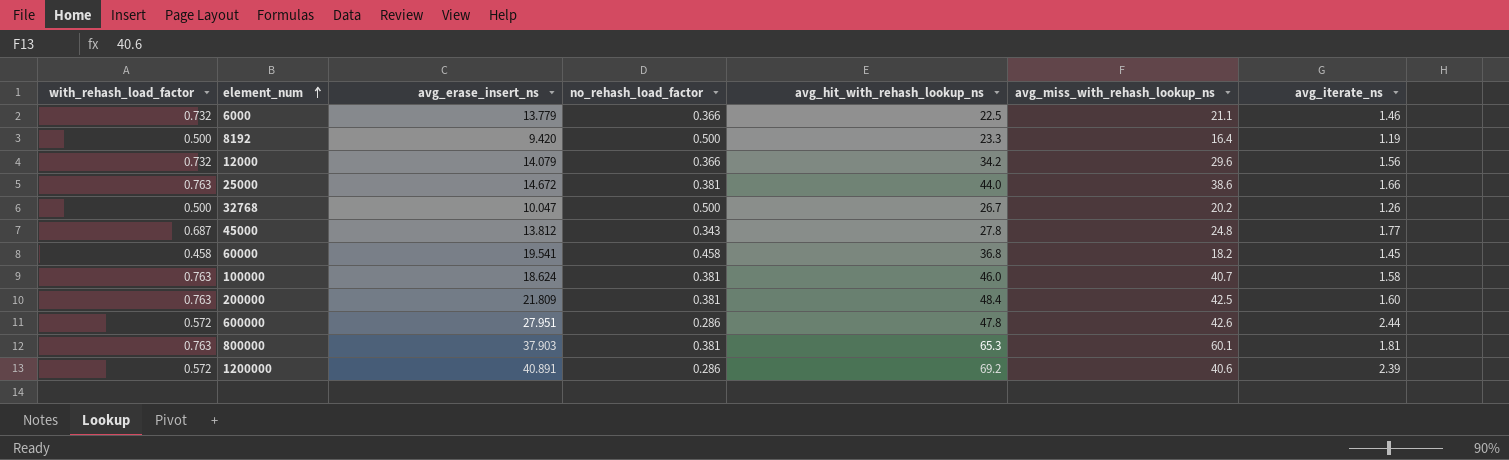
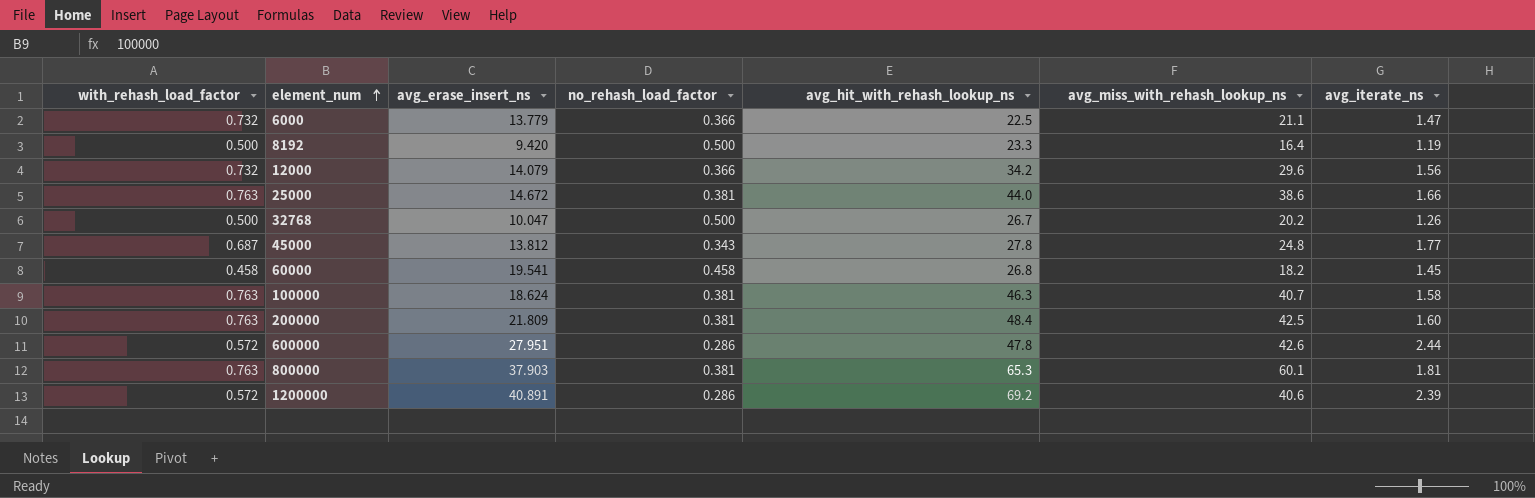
6000 | avg_iterate_ns: 1.46 -> 1.47
60000 | avg_hit_with_rehash_lookup_ns: 36.8 -> 26.8
100000 | avg_hit_with_rehash_lookup_ns: 46.0 -> 46.3

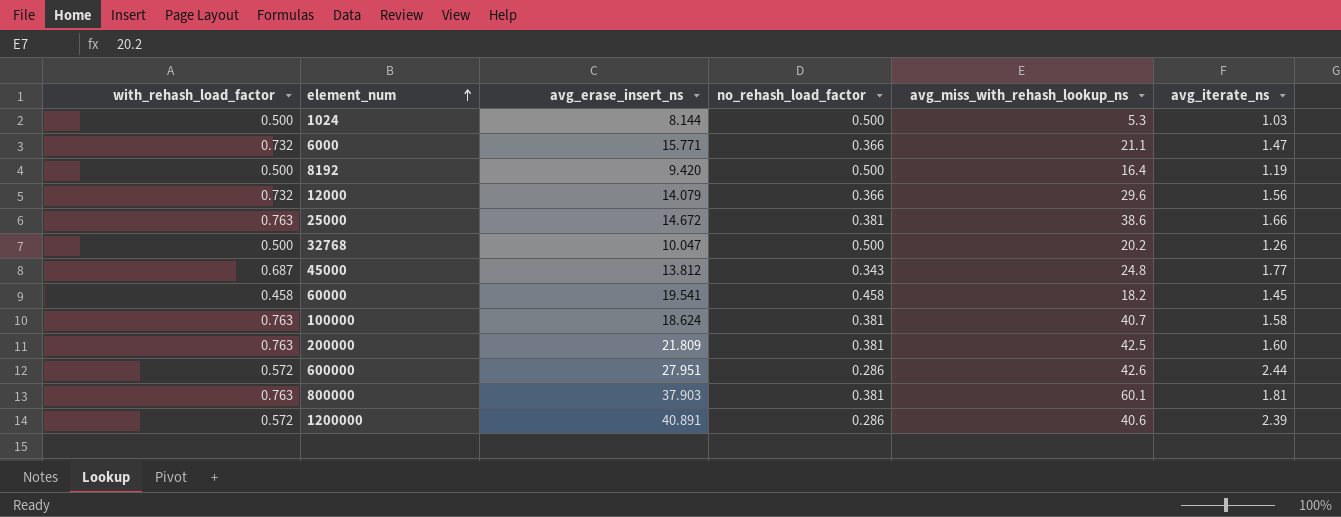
column avg_hit_with_rehash_lookup_ns | position: 5 -> none
row 1024: none -> 0.500 | 8.144 | 0.500 | 5.3 | 1.03
6000 | avg_erase_insert_ns: 13.779 -> 15.771

